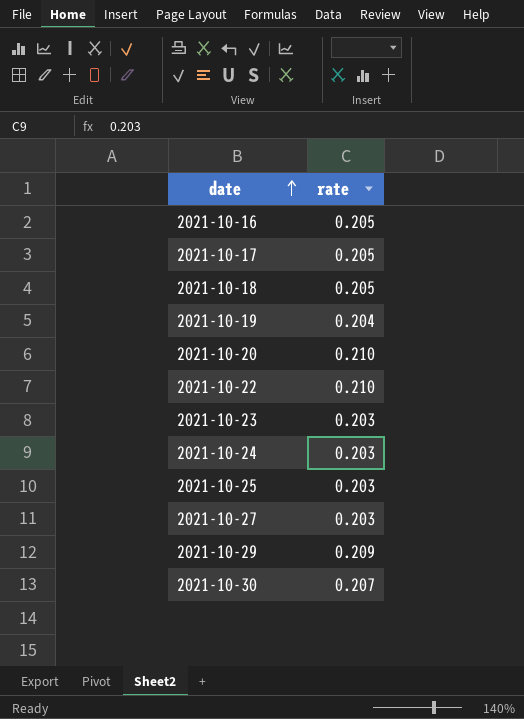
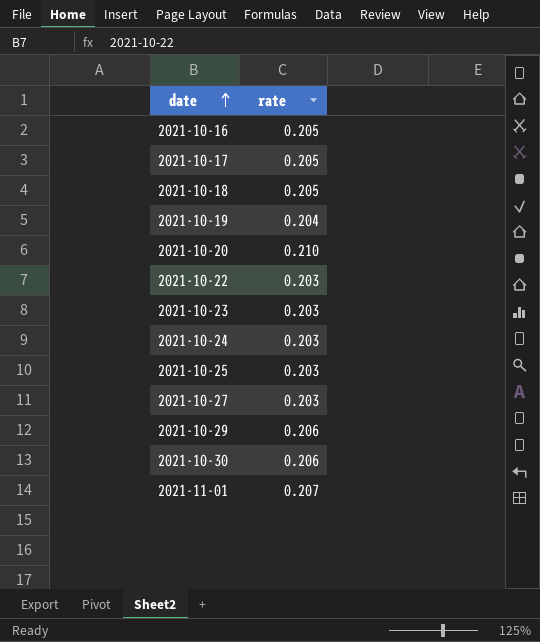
2021-10-22 | rate: 0.210 -> 0.203
2021-10-29 | rate: 0.209 -> 0.206
2021-10-30 | rate: 0.207 -> 0.206
row 2021-11-01: none -> 0.207

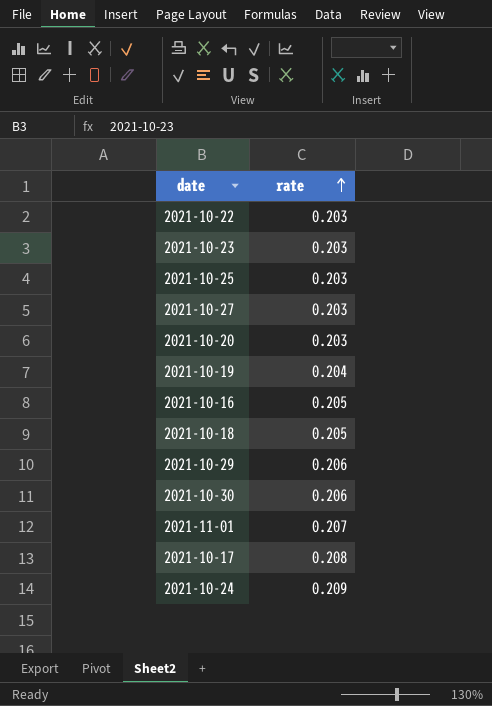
row order: date ascending -> rate ascending
2021-10-20 | rate: 0.210 -> 0.203
2021-10-17 | rate: 0.205 -> 0.208
2021-10-24 | rate: 0.203 -> 0.209

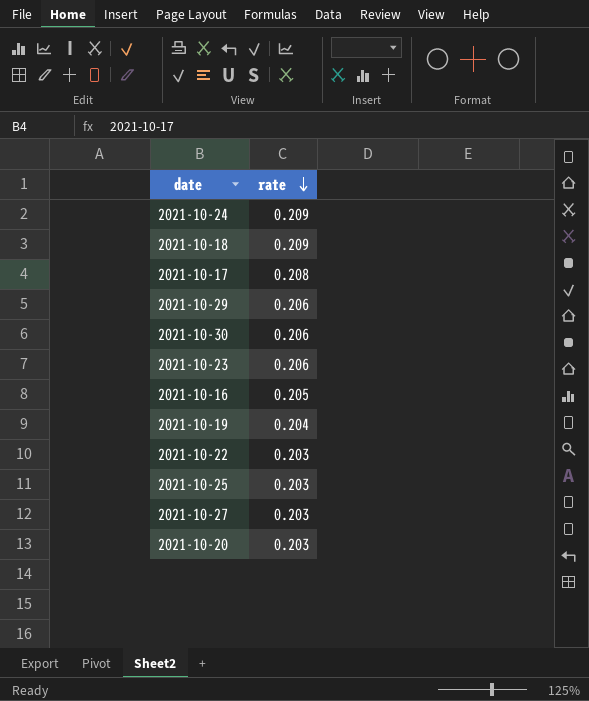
row order: rate ascending -> rate descending
row 2021-11-01: 0.207 -> none
2021-10-18 | rate: 0.205 -> 0.209
2021-10-23 | rate: 0.203 -> 0.206

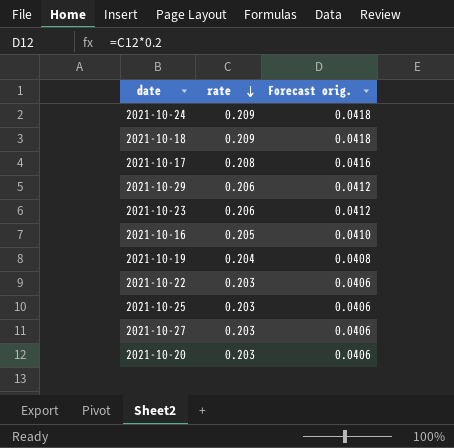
column Forecast orig. | formula: none -> [rate] * 0.2
row 2021-10-30: 0.206 -> none

